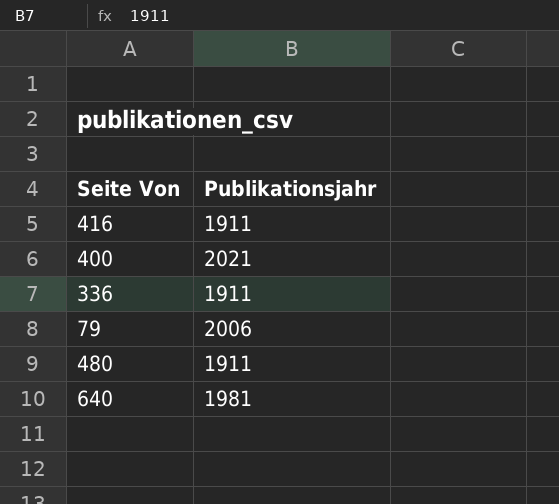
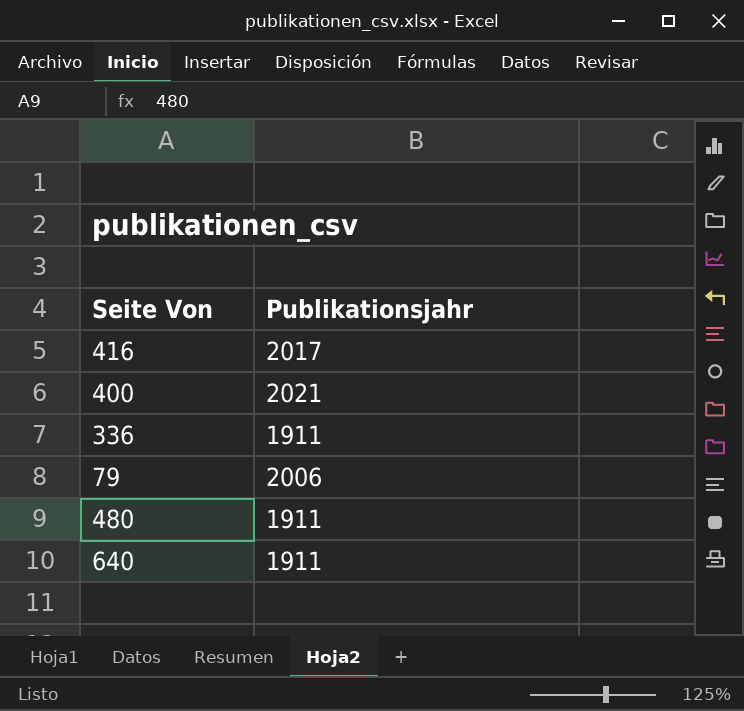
416 | Publikationsjahr: 1911 -> 2017
640 | Publikationsjahr: 1981 -> 1911

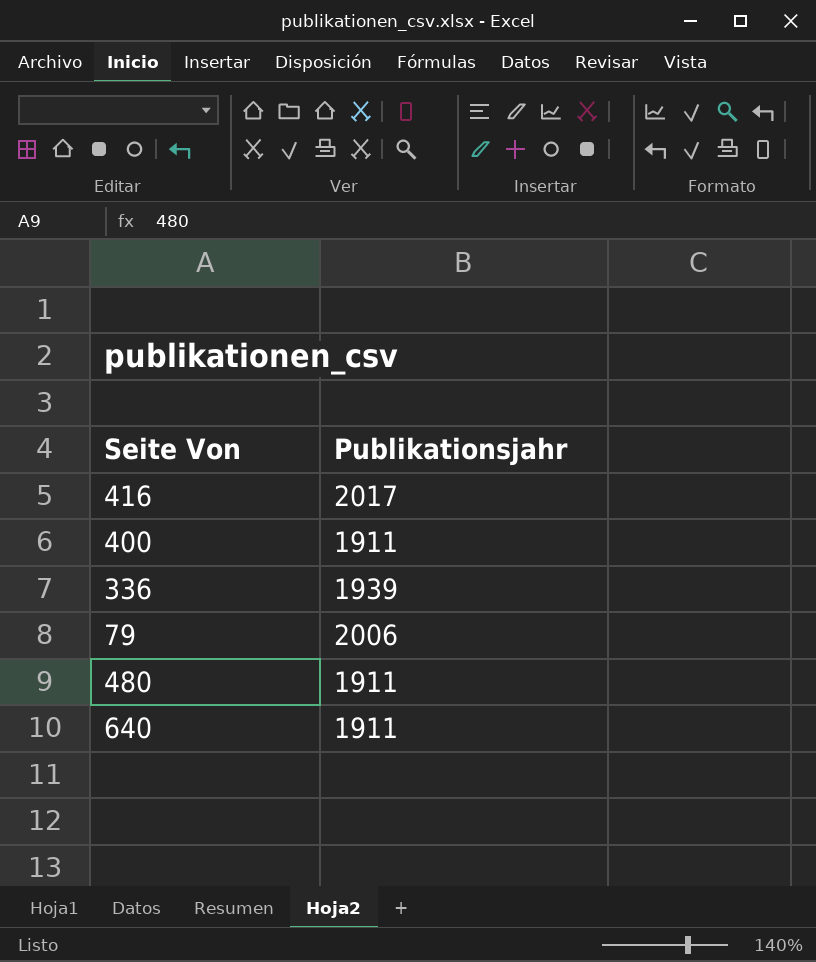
400 | Publikationsjahr: 2021 -> 1911
336 | Publikationsjahr: 1911 -> 1939

